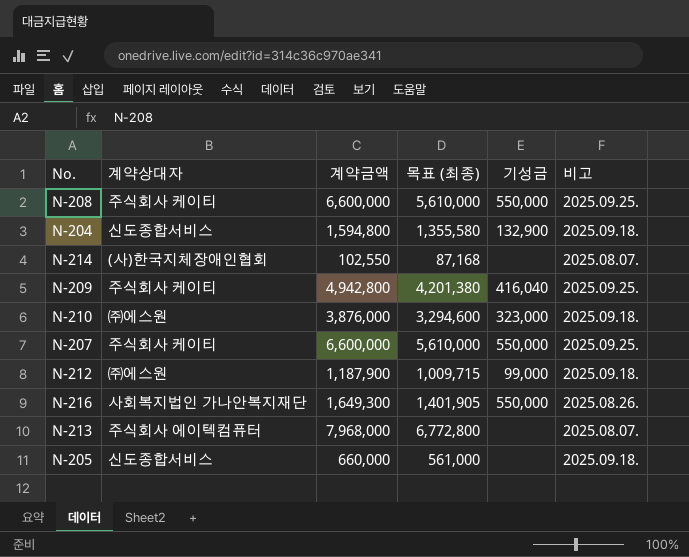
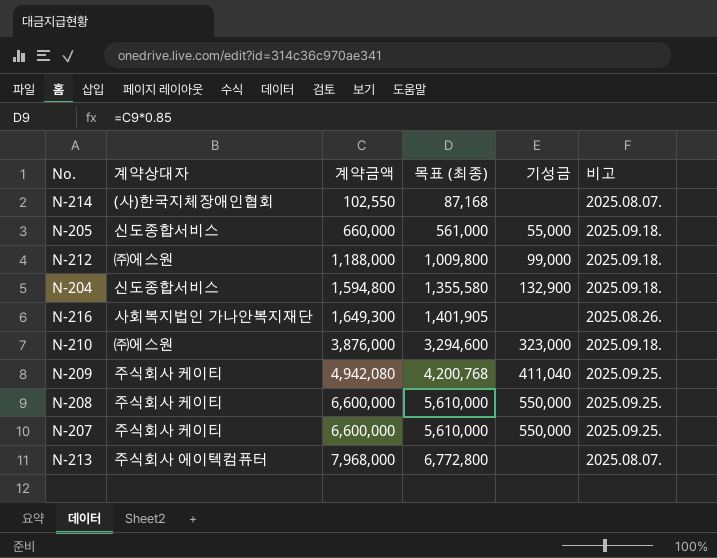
row order: none -> 계약금액 ascending
N-205 | 기성금: none -> 55,000
N-212 | 계약금액: 1,187,900 -> 1,188,000
N-212 | 목표 (최종): 1,009,715 -> 1,009,800
N-216 | 기성금: 550,000 -> none
N-209 | 계약금액: 4,942,800 -> 4,942,080
N-209 | 목표 (최종): 4,201,380 -> 4,200,768
N-209 | 기성금: 416,040 -> 411,040

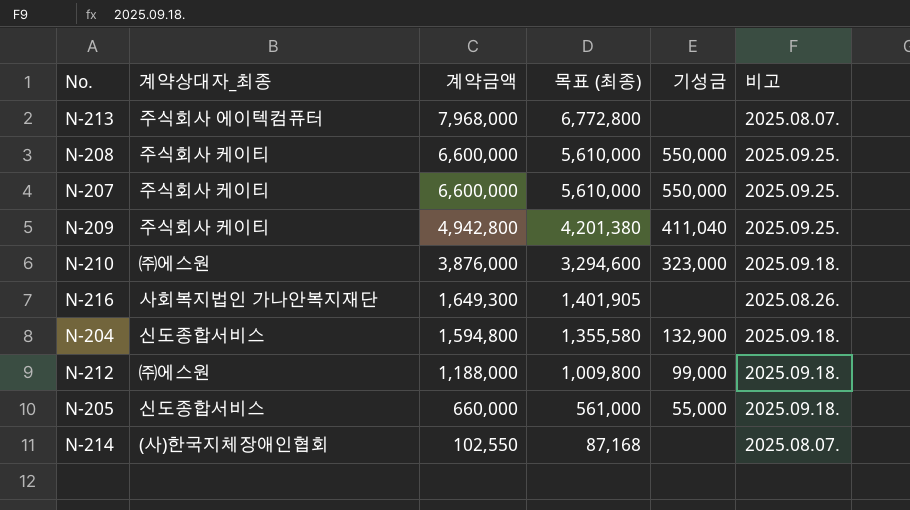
row order: 계약금액 ascending -> 계약금액 descending
column name: 계약상대자 -> 계약상대자_최종
N-209 | 계약금액: 4,942,080 -> 4,942,800
N-209 | 목표 (최종): 4,200,768 -> 4,201,380

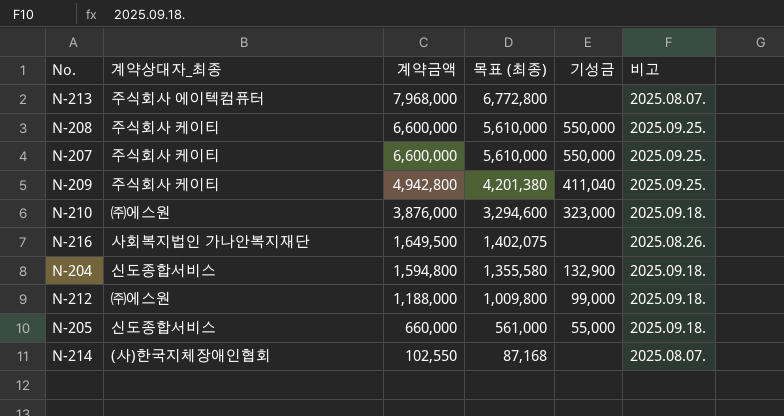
N-216 | 계약금액: 1,649,300 -> 1,649,500
N-216 | 목표 (최종): 1,401,905 -> 1,402,075

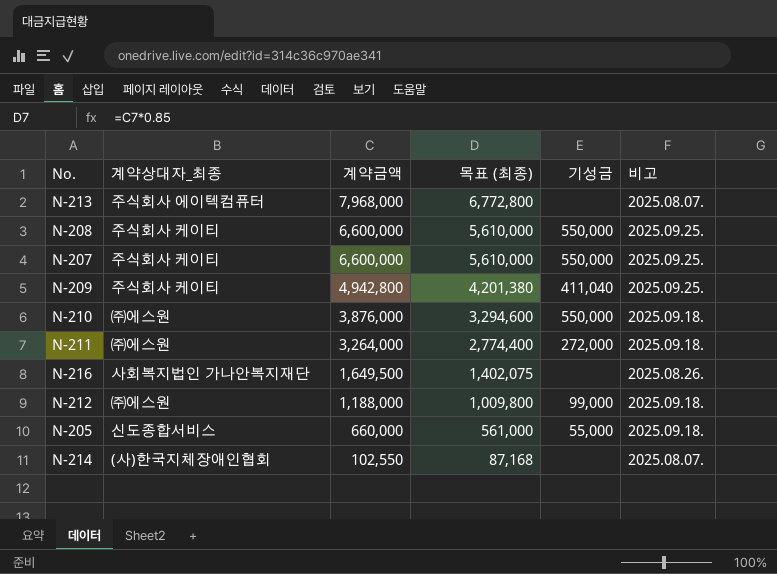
row N-204: 신도종합서비스 | 1,594,800 | 1,355,580 | 132,900 | 2025.09.18. -> none
N-210 | 기성금: 323,000 -> 550,000
row N-211: none -> ㈜에스원 | 3,264,000 | 2,774,400 | 272,000 | 2025.09.18.

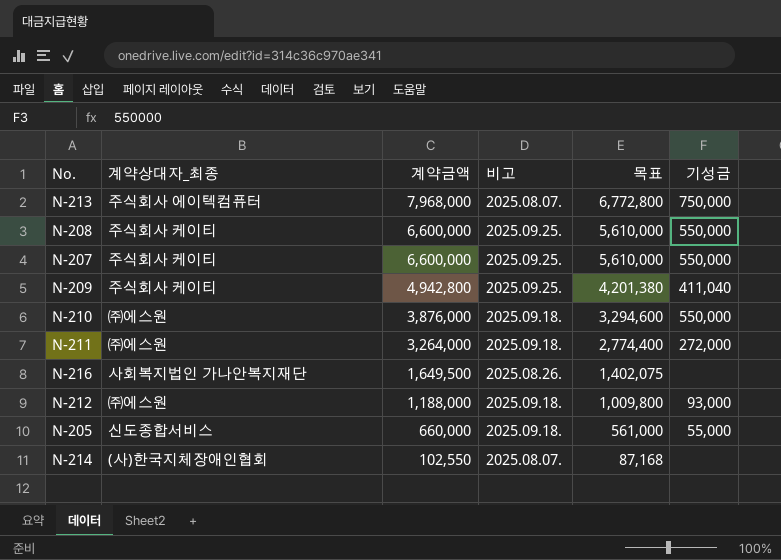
column 비고 | position: 6 -> 4
column name: 목표 (최종) -> 목표
N-213 | 기성금: none -> 750,000
N-212 | 기성금: 99,000 -> 93,000

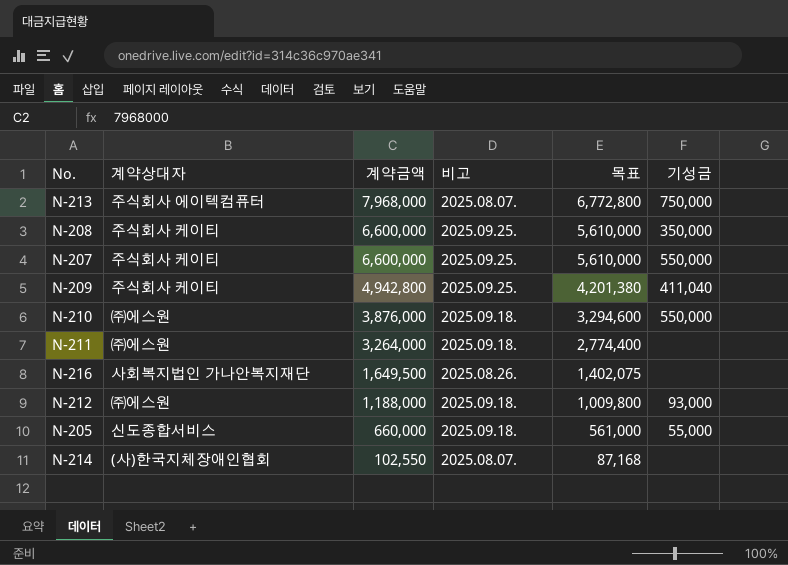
column name: 계약상대자_최종 -> 계약상대자
N-208 | 기성금: 550,000 -> 350,000
N-211 | 기성금: 272,000 -> none

